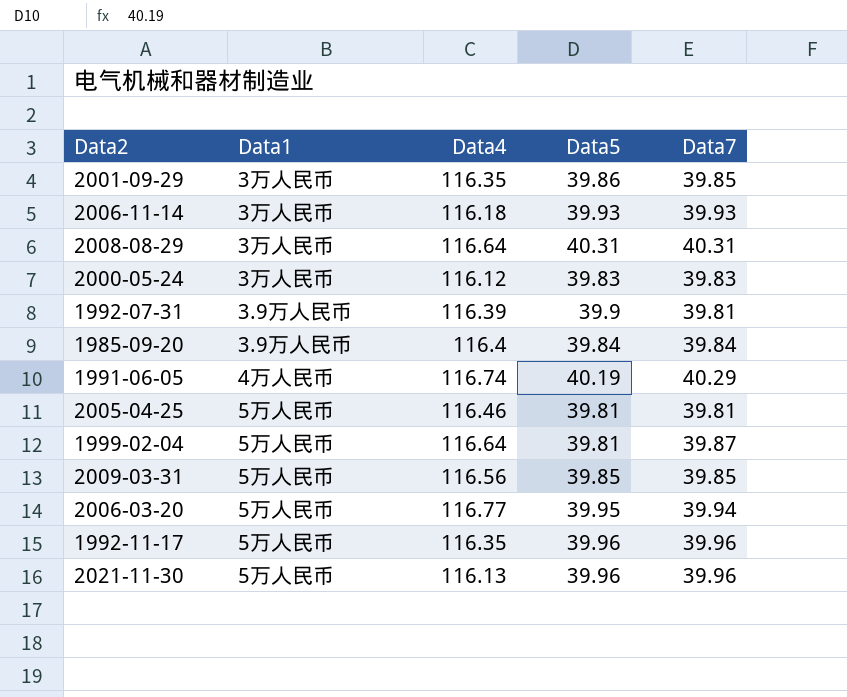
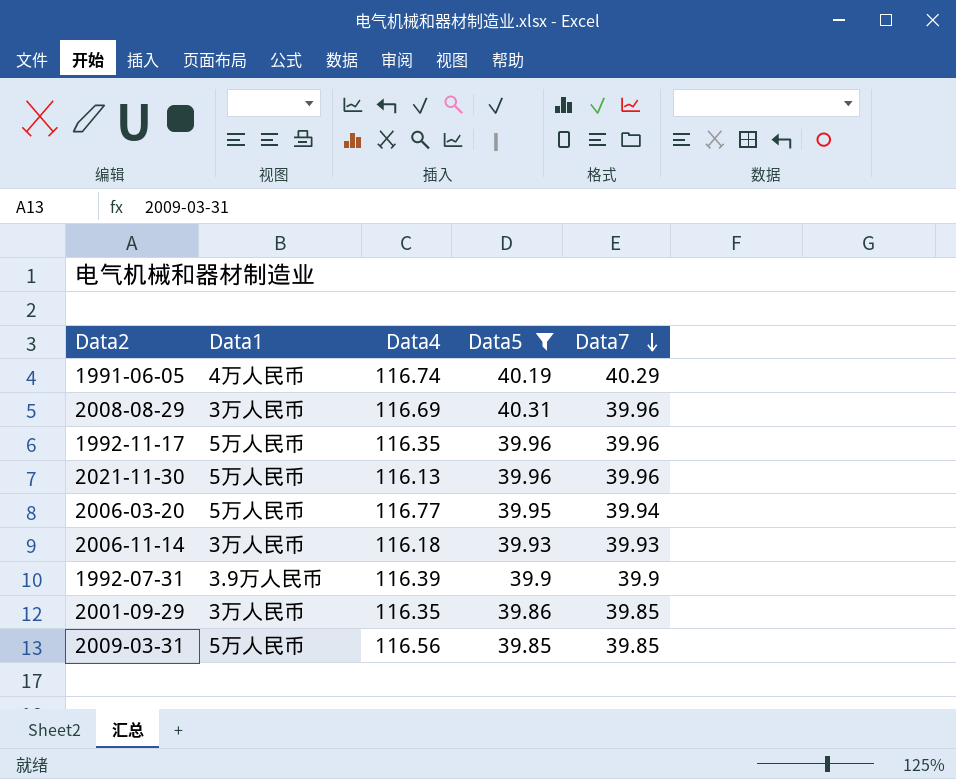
filter: none -> Data5 >= 39.85
row order: none -> Data7 descending
2008-08-29 | Data4: 116.64 -> 116.69
2008-08-29 | Data7: 40.31 -> 39.96
1992-07-31 | Data7: 39.81 -> 39.9

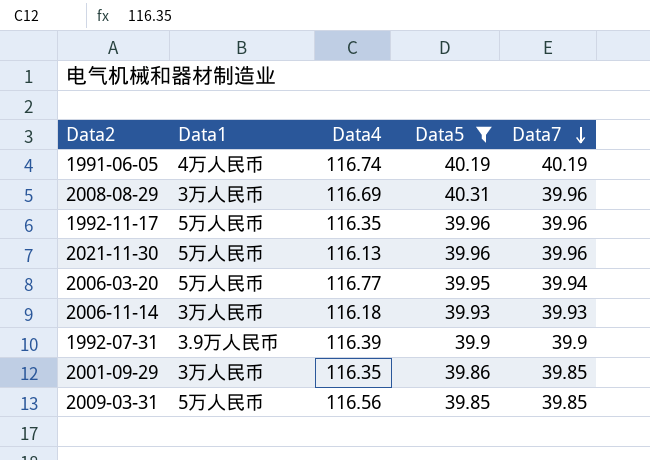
1991-06-05 | Data7: 40.29 -> 40.19

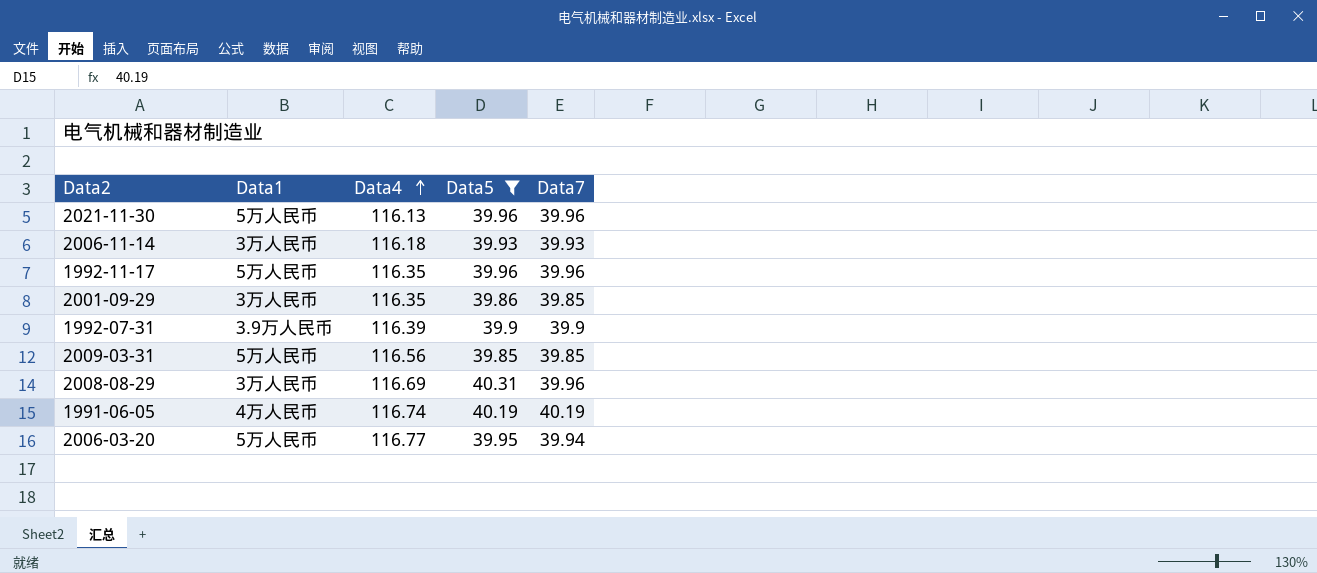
row order: Data7 descending -> Data4 ascending

